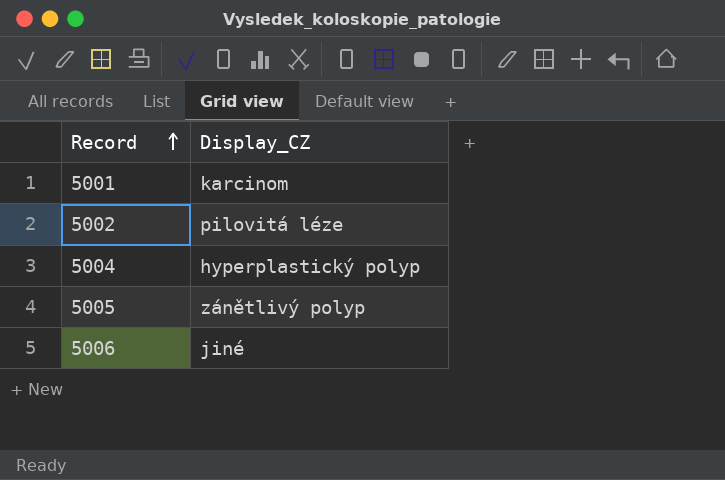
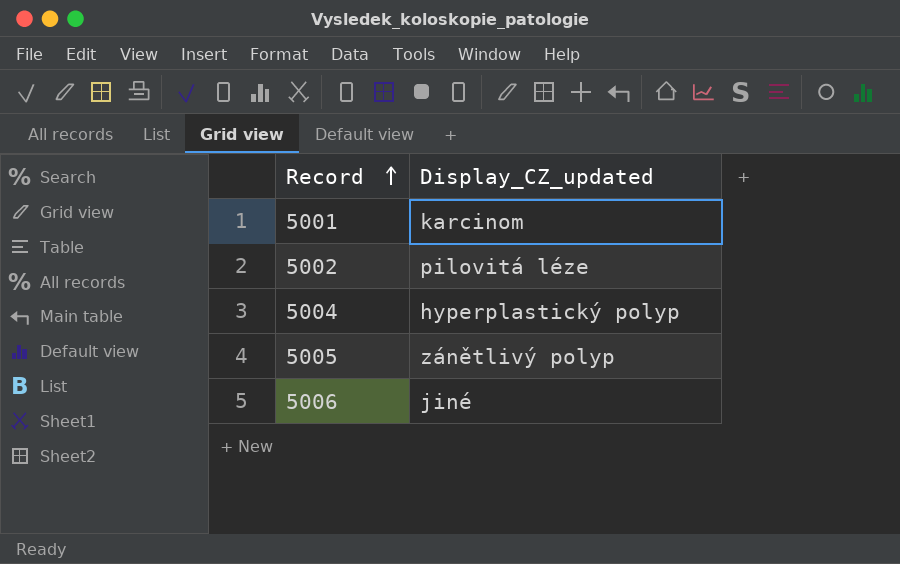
column name: Display_CZ -> Display_CZ_updated

